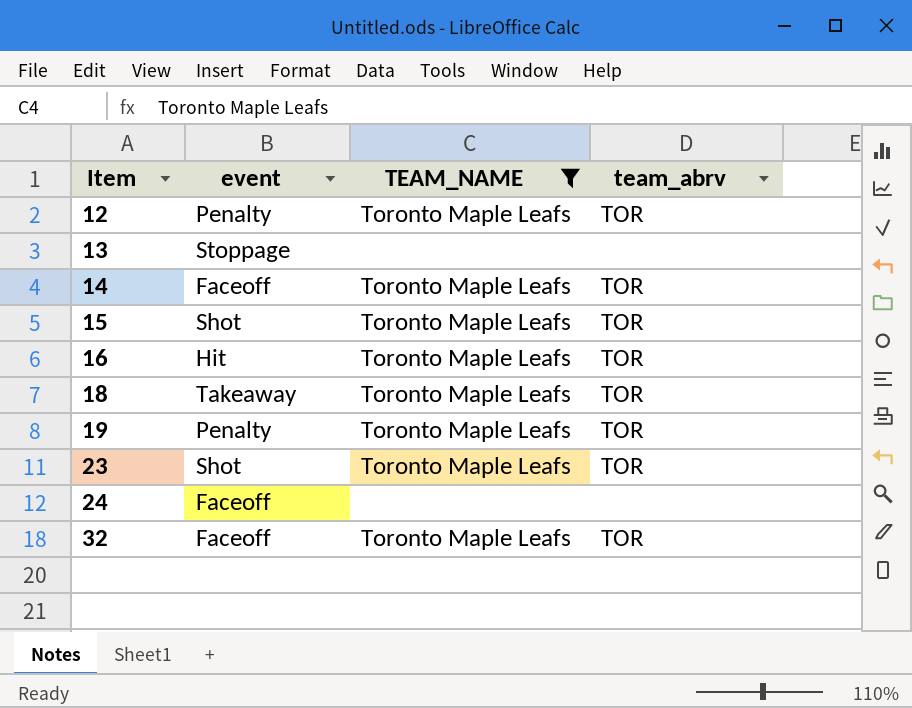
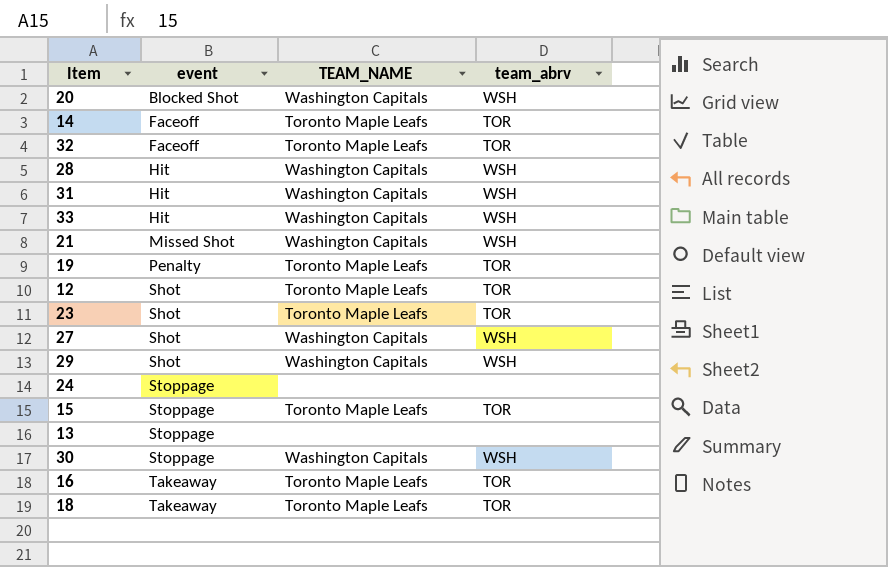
filter: TEAM_NAME != Washington Capitals -> none
row order: Item ascending -> event ascending
12 | event: Penalty -> Shot
24 | event: Faceoff -> Stoppage
15 | event: Shot -> Stoppage
16 | event: Hit -> Takeaway

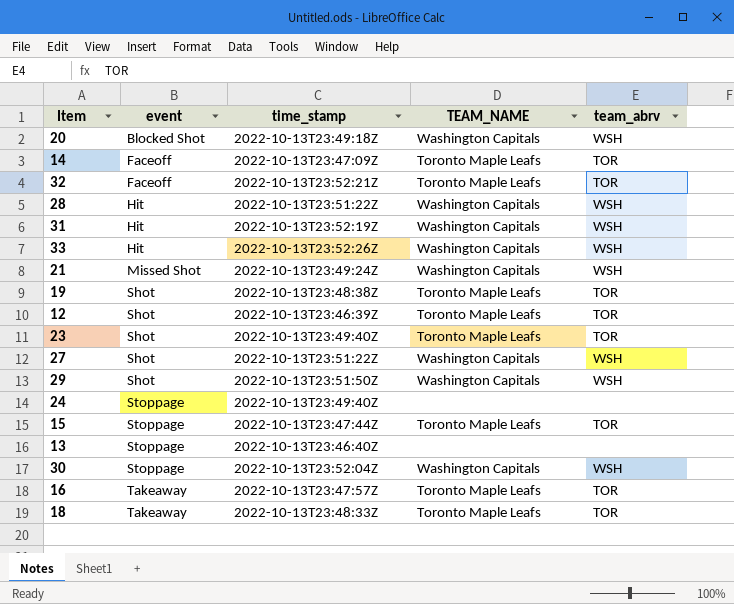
column time_stamp | position: none -> 3
19 | event: Penalty -> Shot

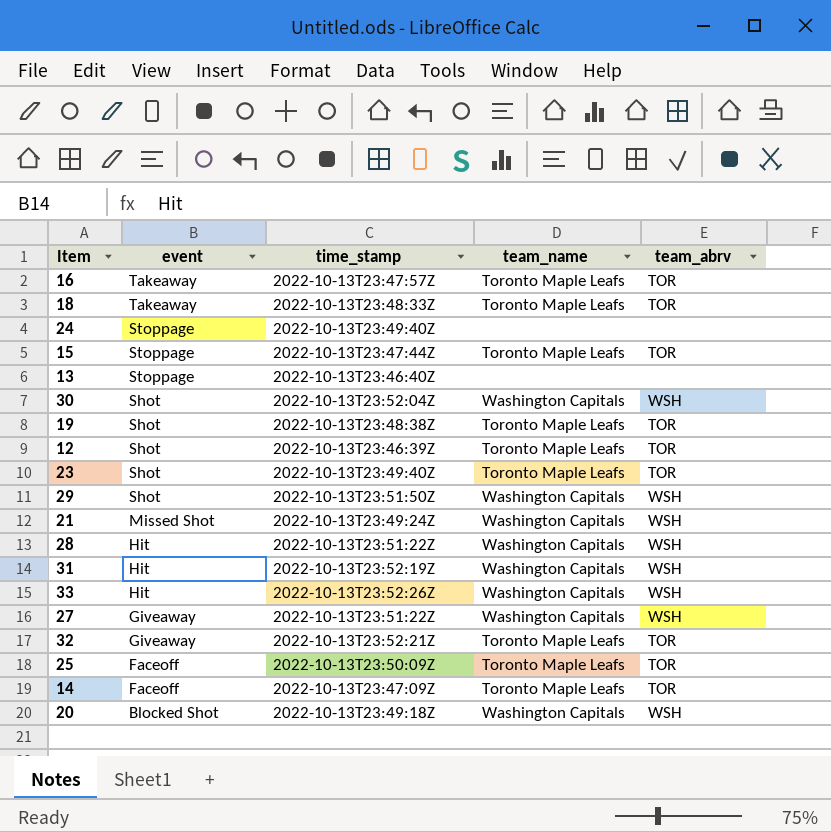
row order: event ascending -> event descending
column name: TEAM_NAME -> team_name
30 | event: Stoppage -> Shot
27 | event: Shot -> Giveaway
32 | event: Faceoff -> Giveaway
row 25: none -> Faceoff | 2022-10-13T23:50:09Z | Toronto Maple Leafs | TOR

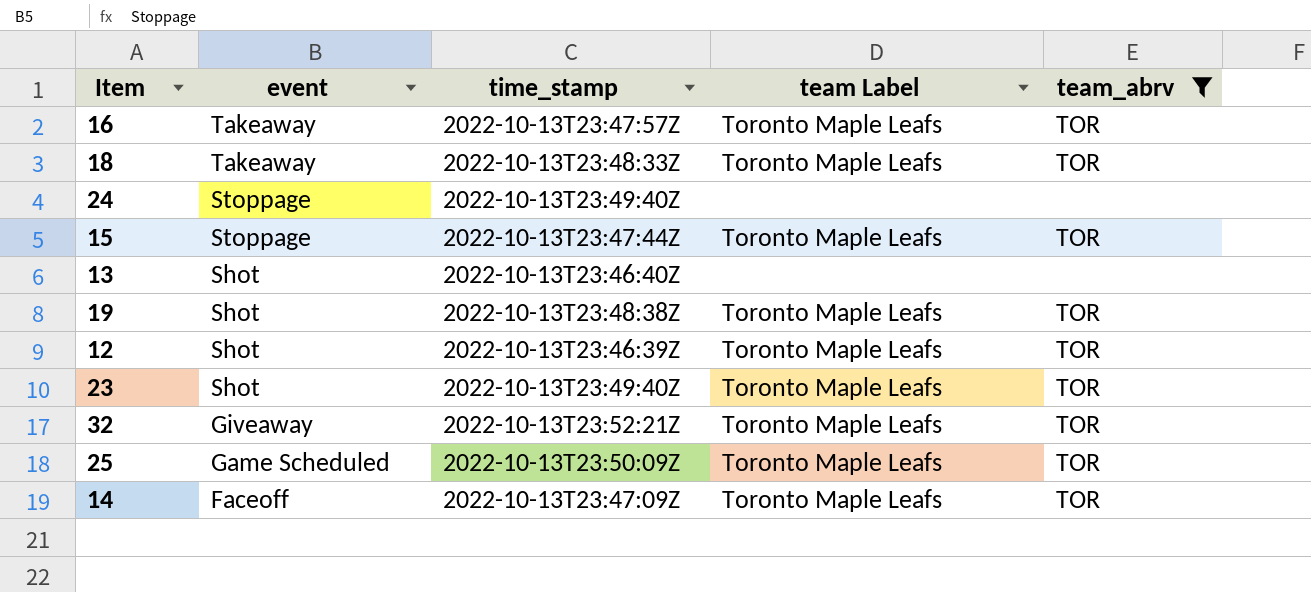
filter: none -> team_abrv != WSH
column name: team_name -> team Label
13 | event: Stoppage -> Shot
25 | event: Faceoff -> Game Scheduled

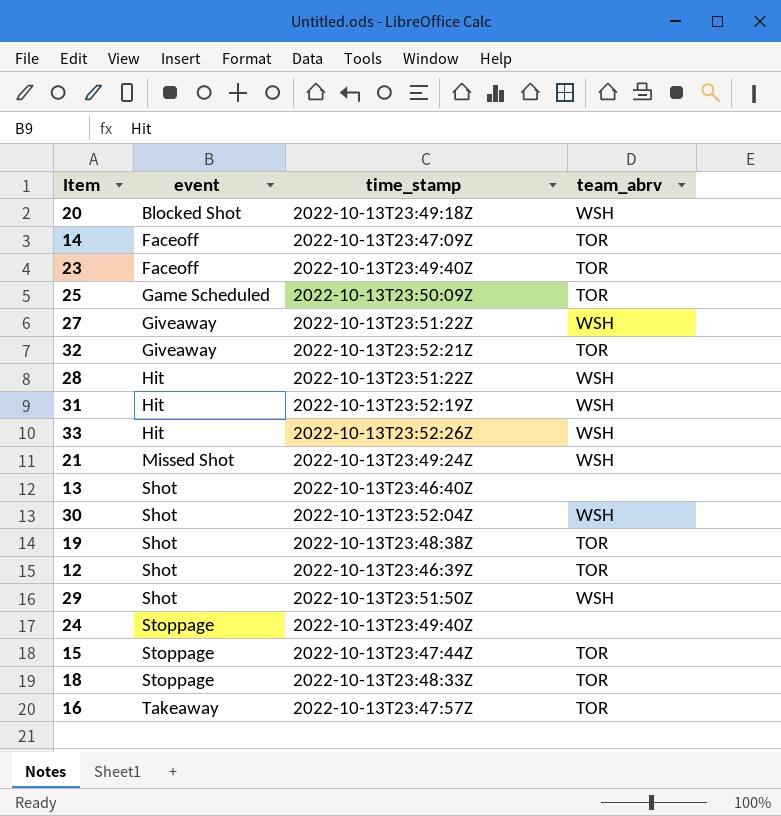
filter: team_abrv != WSH -> none
row order: event descending -> event ascending
column team Label | position: 4 -> none
23 | event: Shot -> Faceoff
18 | event: Takeaway -> Stoppage

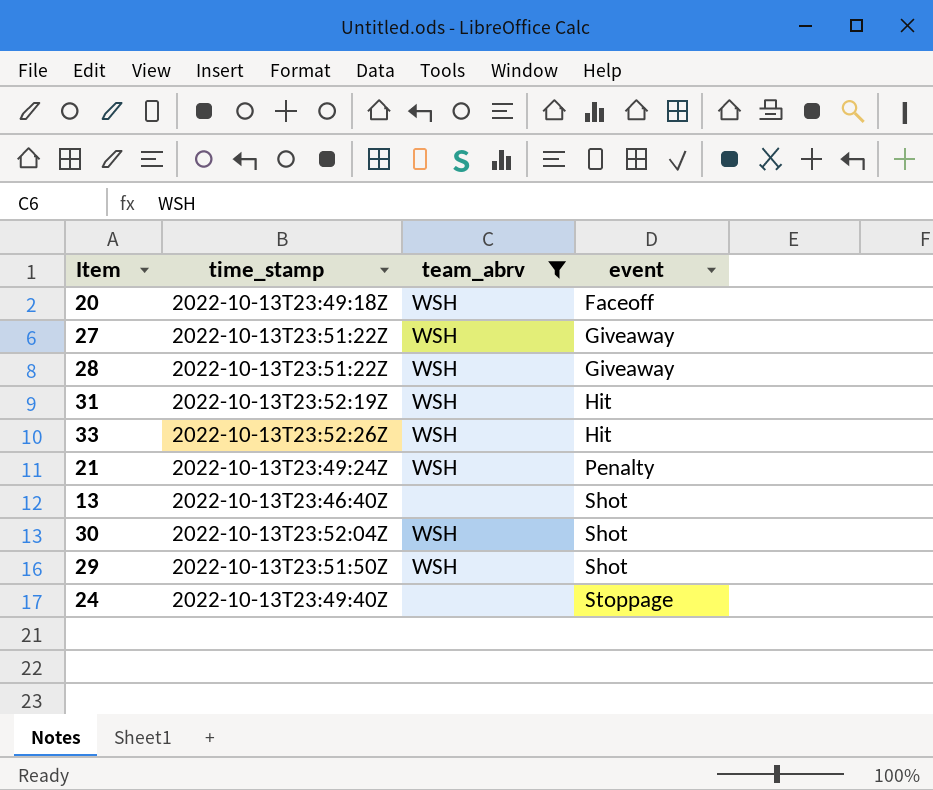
filter: none -> team_abrv != TOR
column event | position: 2 -> 4
20 | event: Blocked Shot -> Faceoff
28 | event: Hit -> Giveaway
21 | event: Missed Shot -> Penalty

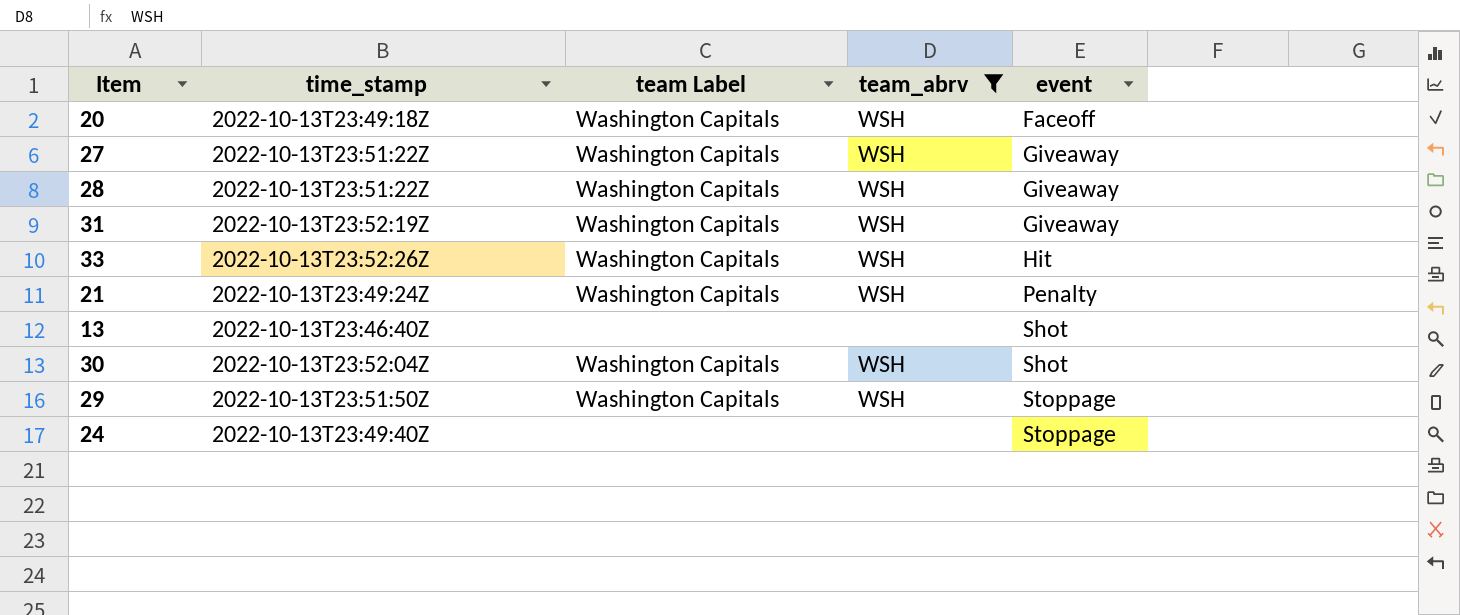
column team Label | position: none -> 3
31 | event: Hit -> Giveaway
29 | event: Shot -> Stoppage

